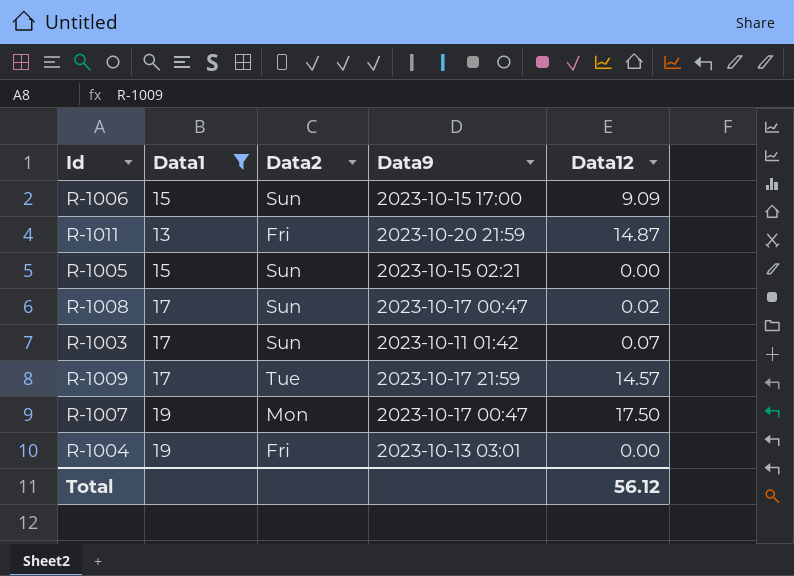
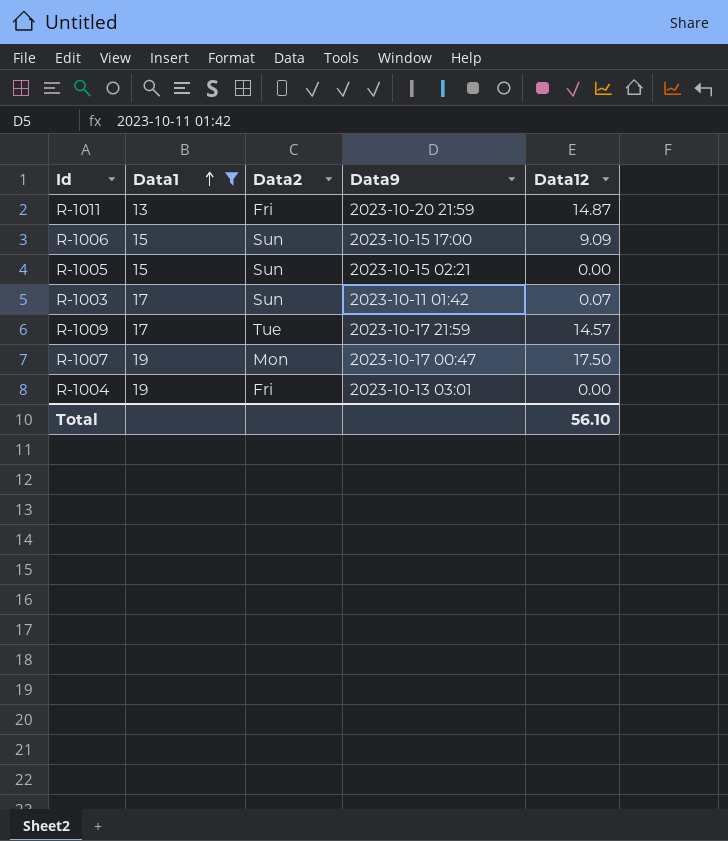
row order: none -> Data1 ascending
row R-1008: 17 | Sun | 2023-10-17 00:47 | 0.02 -> none
Total | Data12: 56.12 -> 56.10

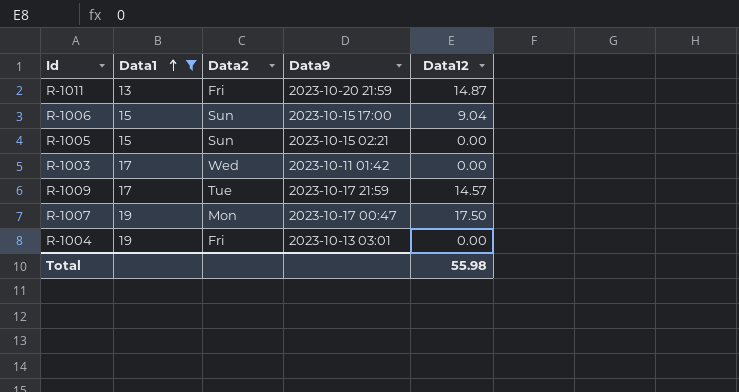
R-1006 | Data12: 9.09 -> 9.04
R-1003 | Data2: Sun -> Wed
R-1003 | Data12: 0.07 -> 0.00
Total | Data12: 56.10 -> 55.98

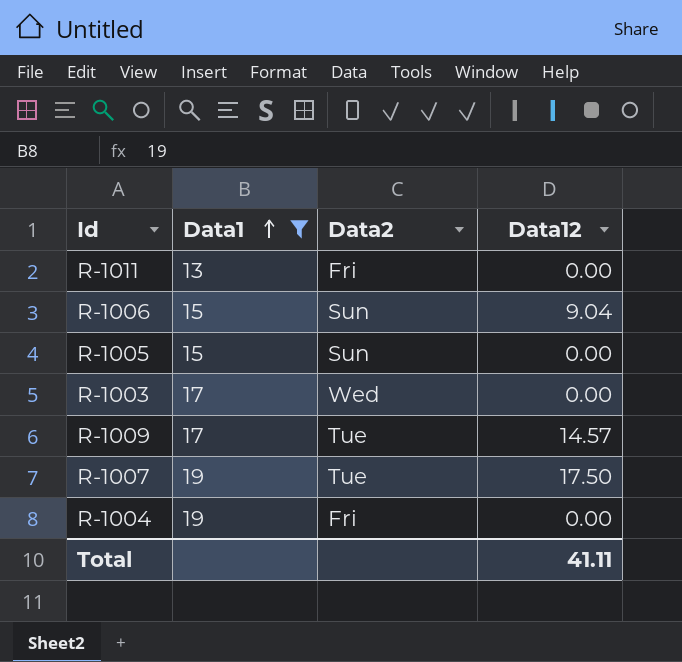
column Data9 | position: 4 -> none
R-1011 | Data12: 14.87 -> 0.00
R-1007 | Data2: Mon -> Tue
Total | Data12: 55.98 -> 41.11

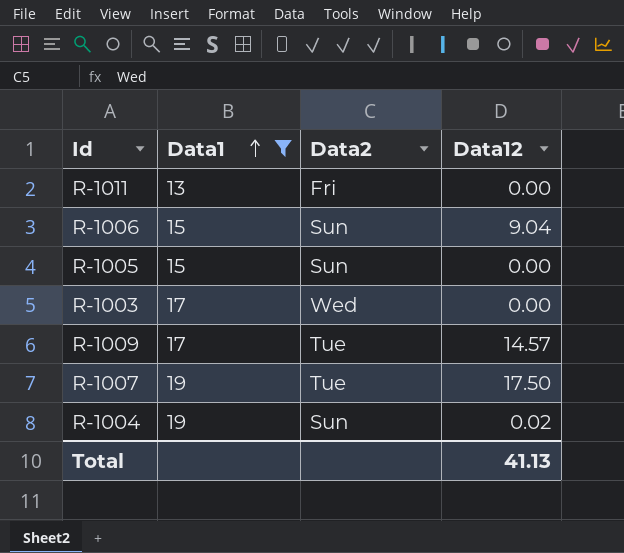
R-1004 | Data2: Fri -> Sun
R-1004 | Data12: 0.00 -> 0.02
Total | Data12: 41.11 -> 41.13

